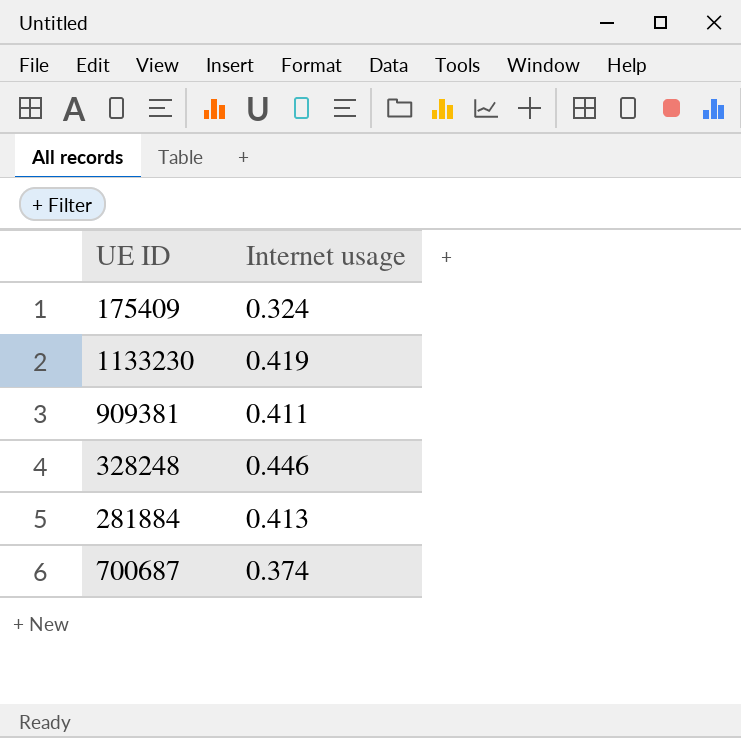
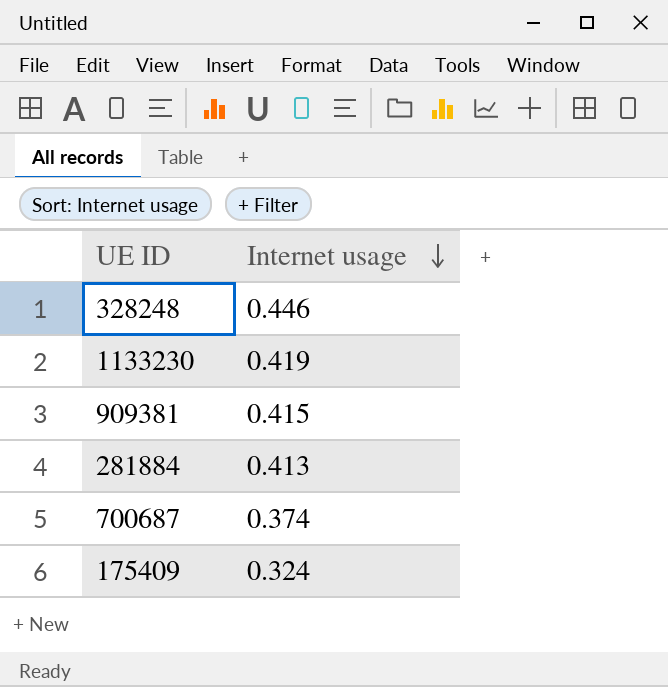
row order: none -> Internet usage descending
909381 | Internet usage: 0.411 -> 0.415

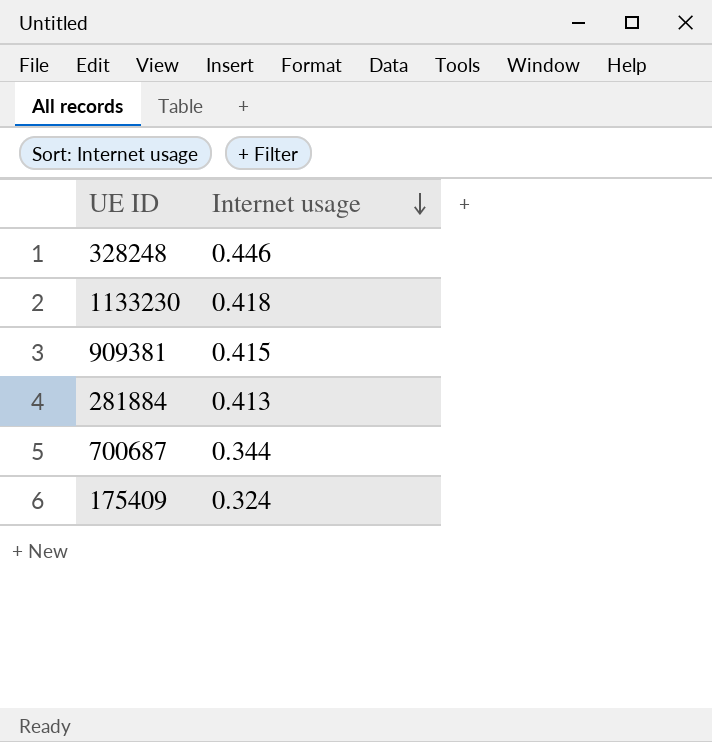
1133230 | Internet usage: 0.419 -> 0.418
700687 | Internet usage: 0.374 -> 0.344

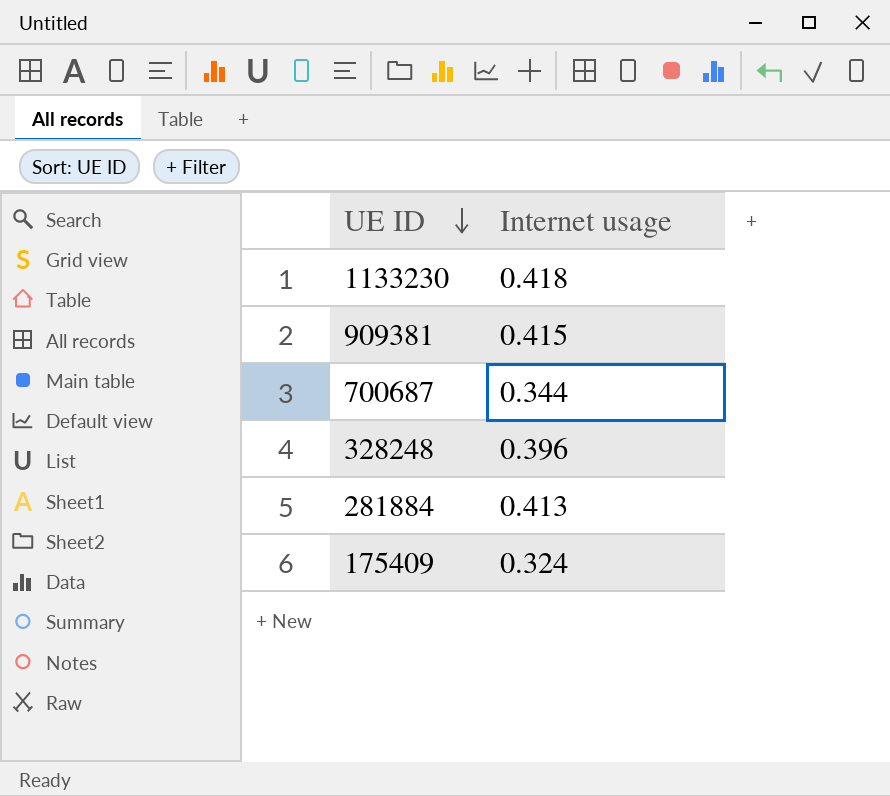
row order: Internet usage descending -> UE ID descending
328248 | Internet usage: 0.446 -> 0.396

